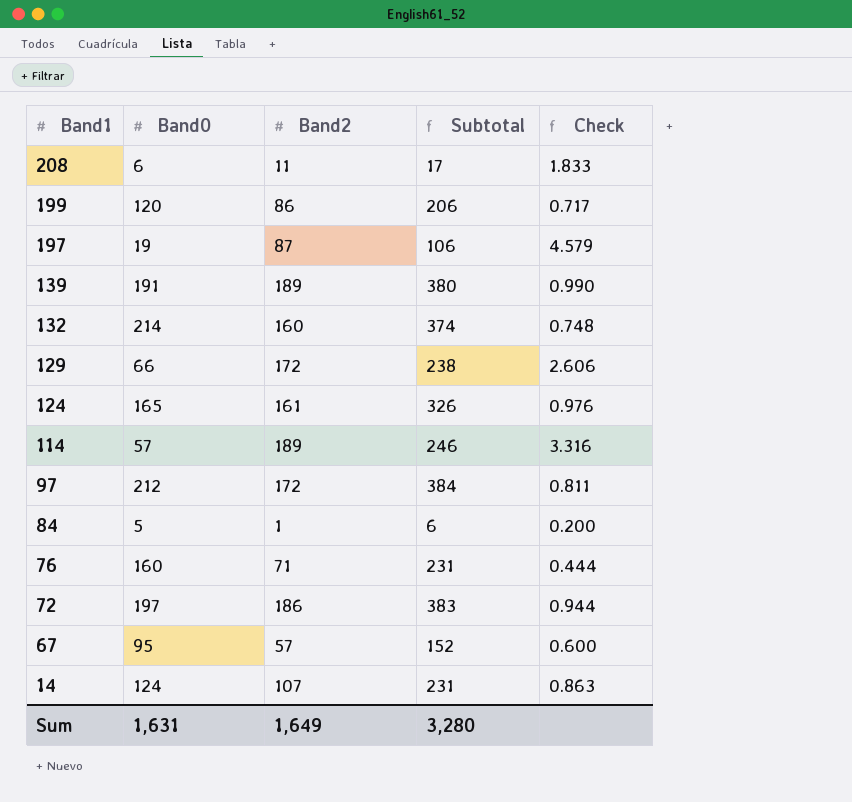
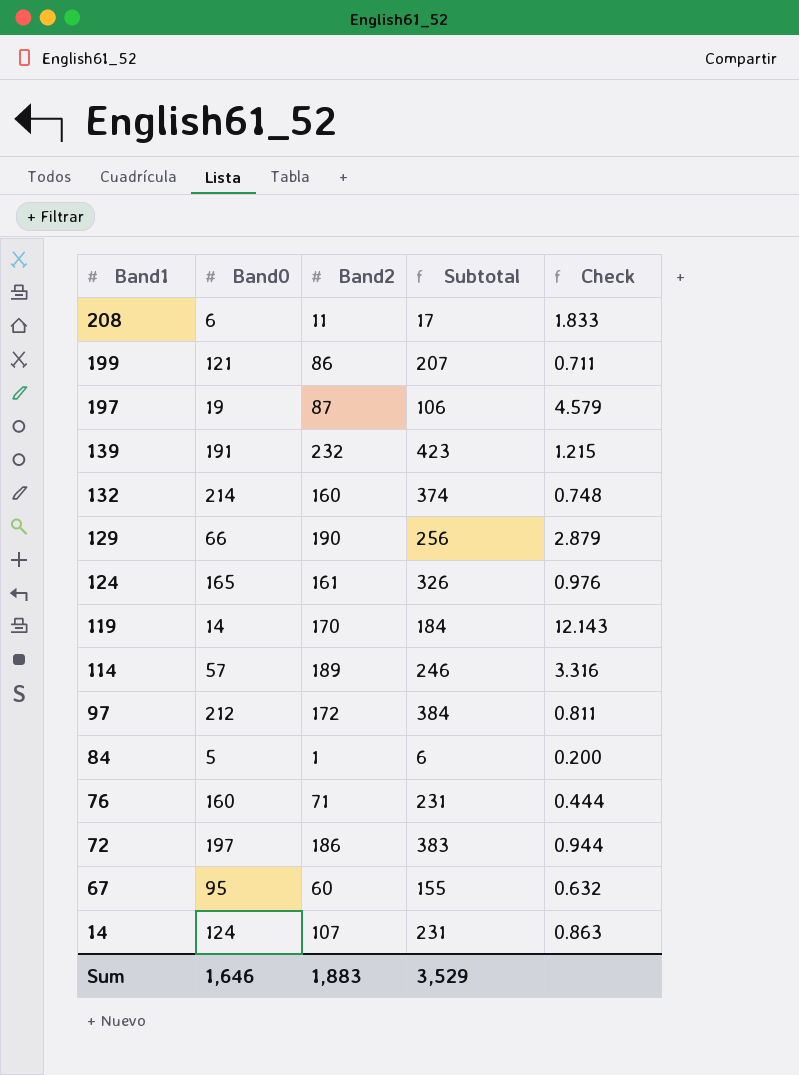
199 | Band0: 120 -> 121
199 | Subtotal: 206 -> 207
199 | Check: 0.717 -> 0.711
139 | Band2: 189 -> 232
139 | Subtotal: 380 -> 423
139 | Check: 0.990 -> 1.215
129 | Band2: 172 -> 190
129 | Subtotal: 238 -> 256
129 | Check: 2.606 -> 2.879
row 119: none -> 14 | 170 | 184 | 12.143
67 | Band2: 57 -> 60
67 | Subtotal: 152 -> 155
67 | Check: 0.600 -> 0.632
Sum | Band0: 1,631 -> 1,646
Sum | Band2: 1,649 -> 1,883
Sum | Subtotal: 3,280 -> 3,529

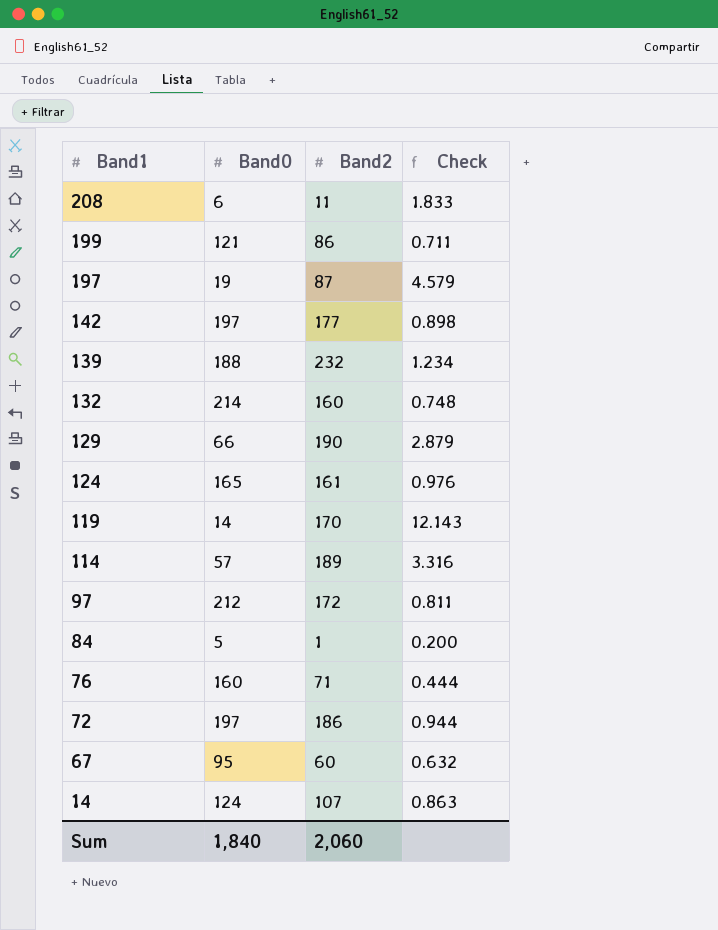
column Subtotal | formula: [Band0] + [Band2] -> none
row 142: none -> 197 | 177 | 0.898
139 | Band0: 191 -> 188
139 | Check: 1.215 -> 1.234
Sum | Band0: 1,646 -> 1,840
Sum | Band2: 1,883 -> 2,060

